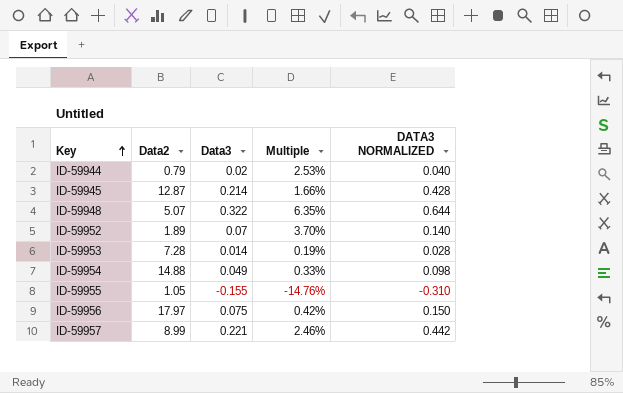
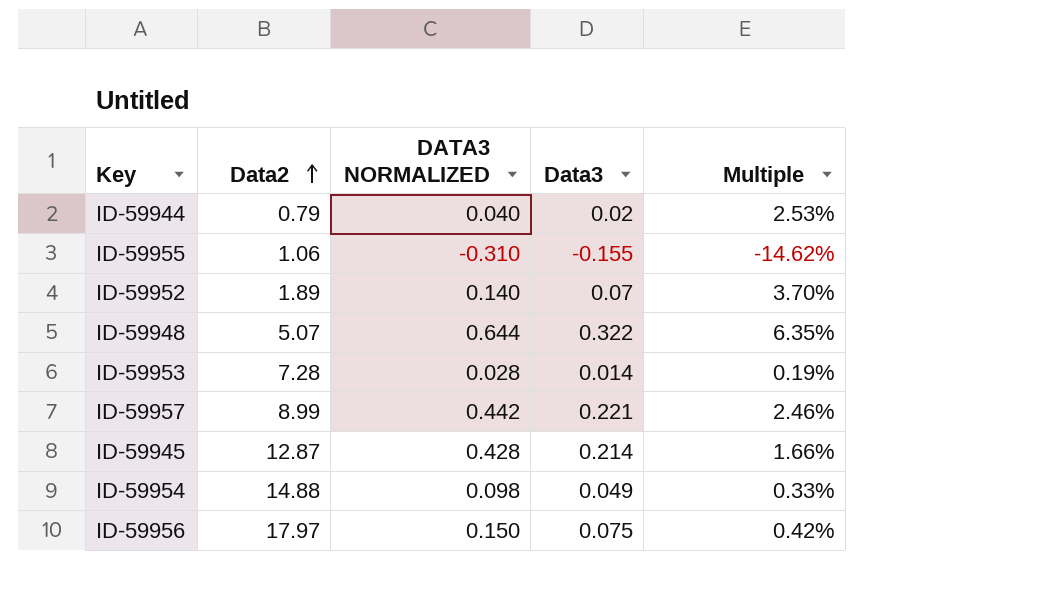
row order: Key ascending -> Data2 ascending
column DATA3 NORMALIZED | position: 5 -> 3
ID-59955 | Data2: 1.05 -> 1.06
ID-59955 | Multiple: -14.76% -> -14.62%

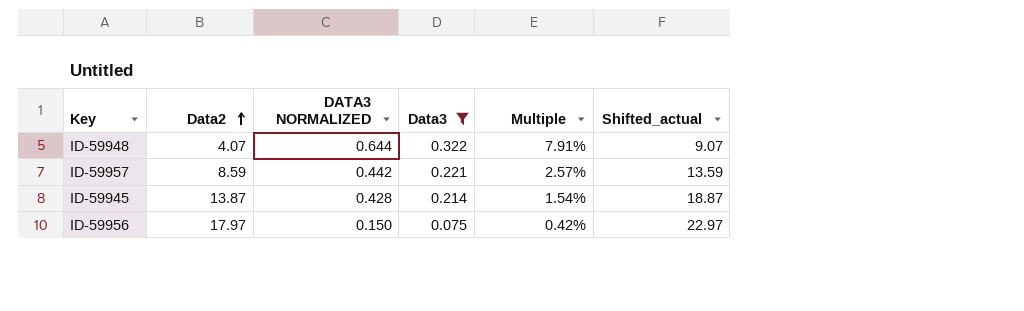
filter: none -> Data3 >= 0.075
column Shifted_actual | formula: none -> [Data2] + 5
ID-59948 | Data2: 5.07 -> 4.07
ID-59948 | Multiple: 6.35% -> 7.91%
ID-59957 | Data2: 8.99 -> 8.59
ID-59957 | Multiple: 2.46% -> 2.57%
ID-59945 | Data2: 12.87 -> 13.87
ID-59945 | Multiple: 1.66% -> 1.54%

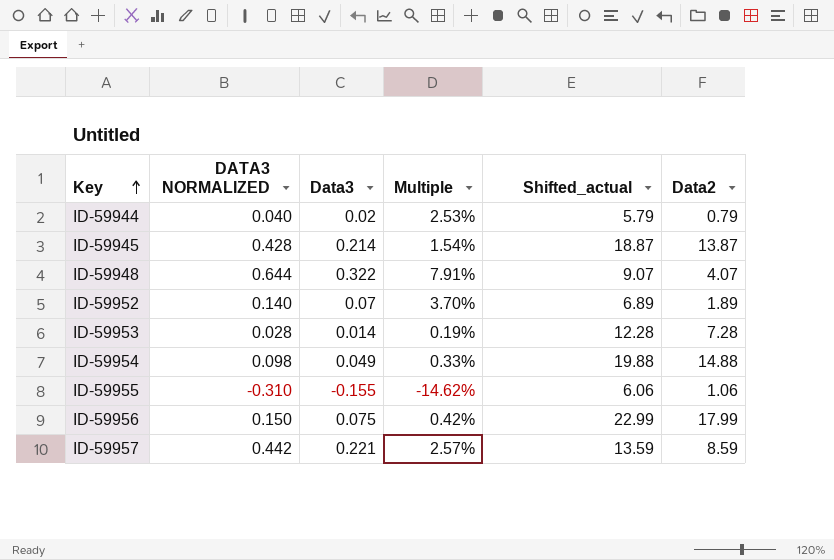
filter: Data3 >= 0.075 -> none
row order: Data2 ascending -> Key ascending
column Data2 | position: 2 -> 6
ID-59956 | Shifted_actual: 22.97 -> 22.99
ID-59956 | Data2: 17.97 -> 17.99

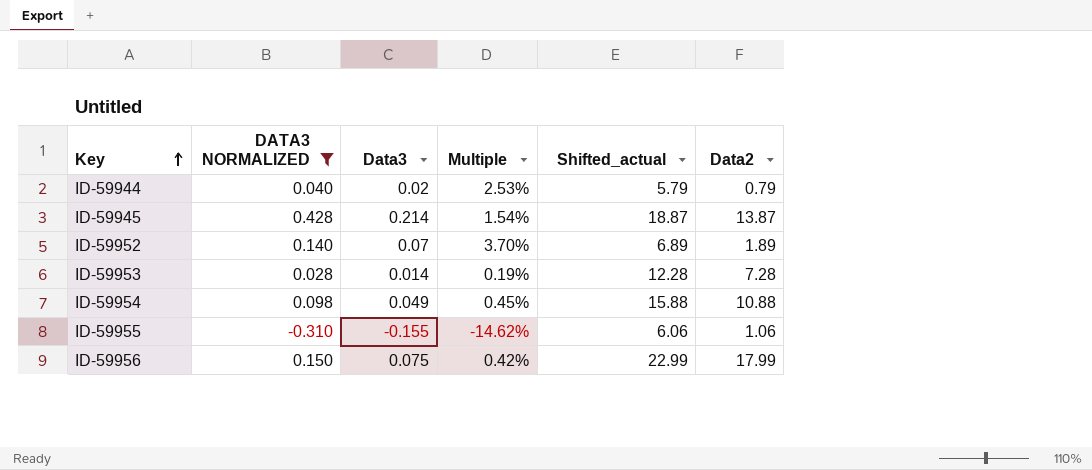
filter: none -> DATA3 NORMALIZED <= 0.428
ID-59954 | Multiple: 0.33% -> 0.45%
ID-59954 | Shifted_actual: 19.88 -> 15.88
ID-59954 | Data2: 14.88 -> 10.88

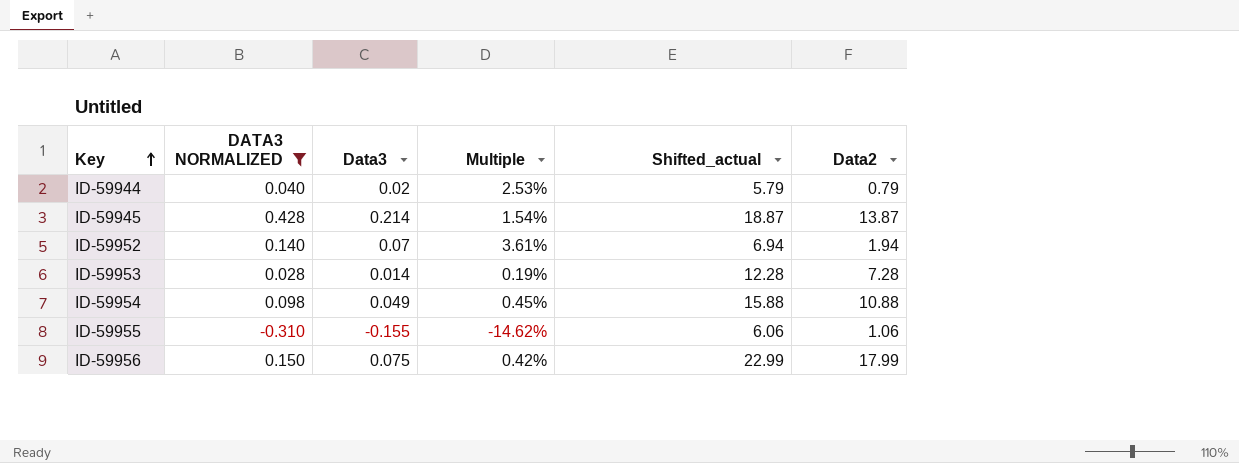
ID-59952 | Multiple: 3.70% -> 3.61%
ID-59952 | Shifted_actual: 6.89 -> 6.94
ID-59952 | Data2: 1.89 -> 1.94

